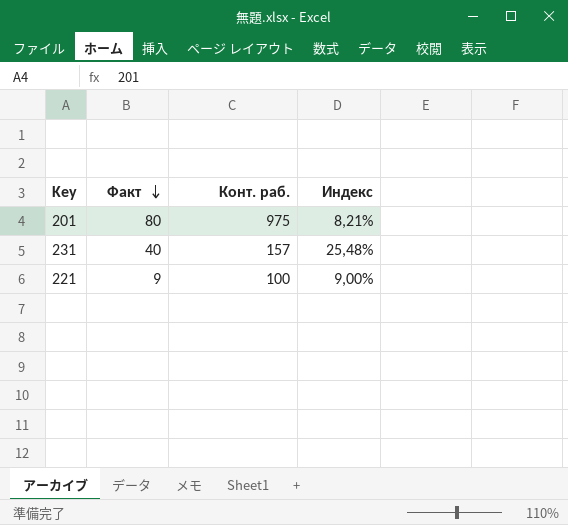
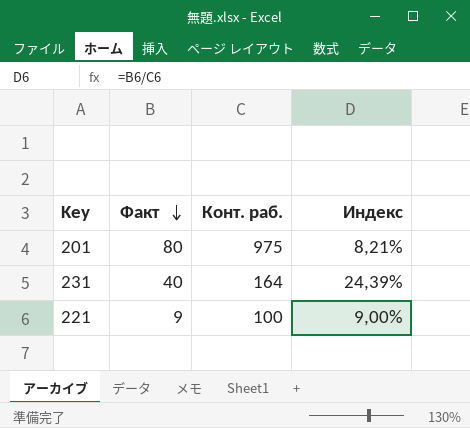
231 | Конт. раб.: 157 -> 164
231 | Индекс: 25,48% -> 24,39%

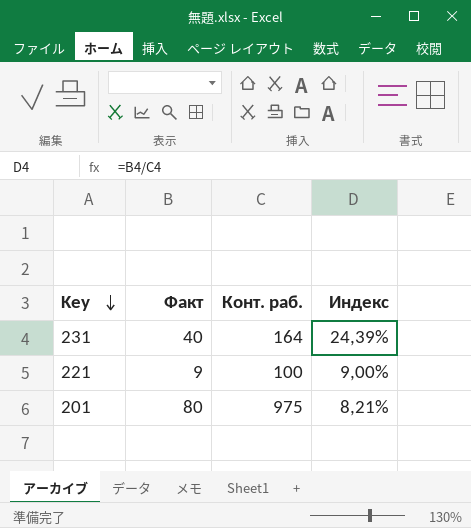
row order: Факт descending -> Key descending

